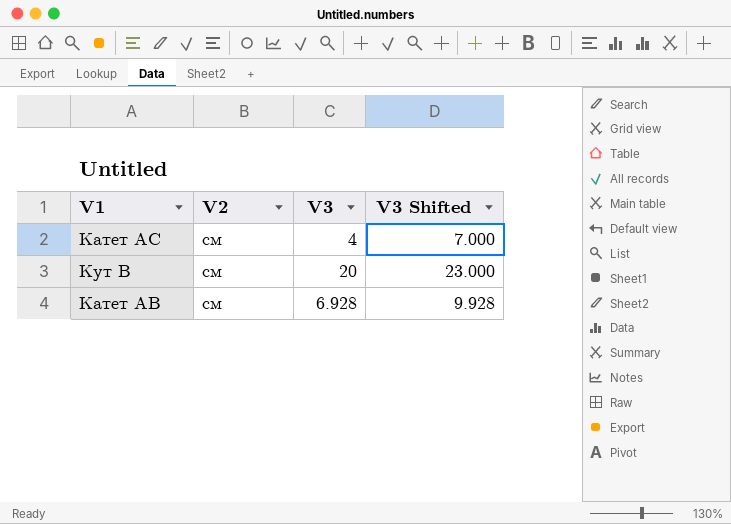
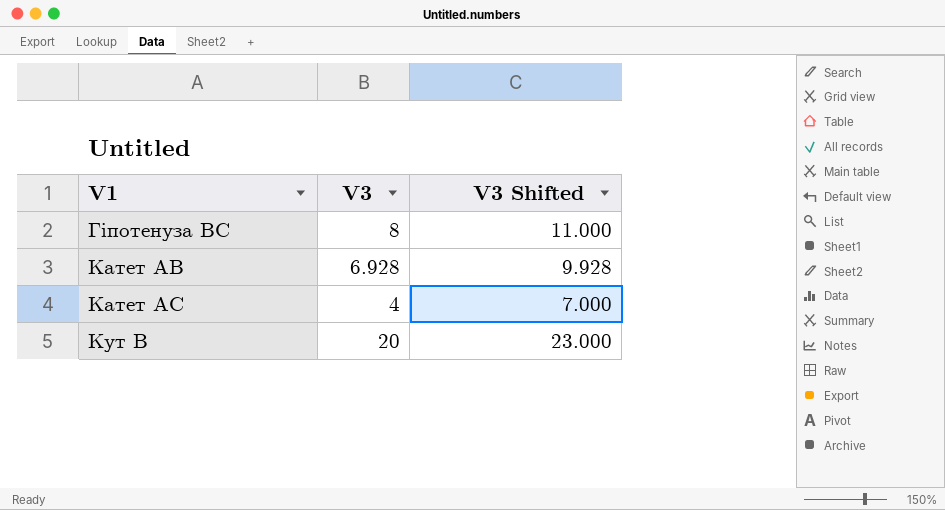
row order: none -> V1 ascending
column V2 | position: 2 -> none
row Гіпотенуза ВС: none -> 8 | 11.000

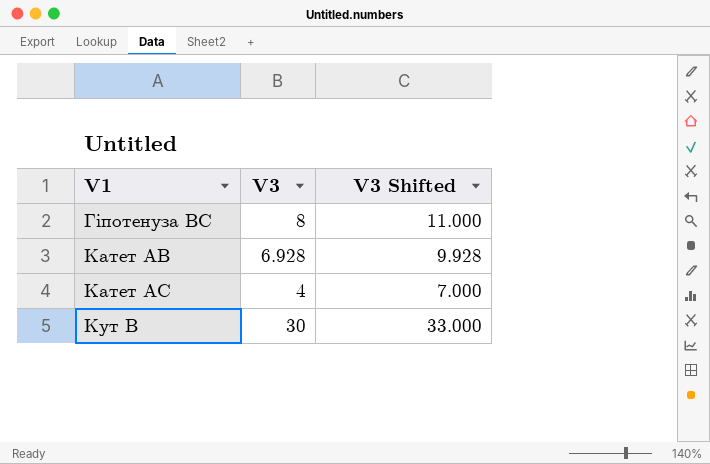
Кут В | V3: 20 -> 30
Кут В | V3 Shifted: 23.000 -> 33.000

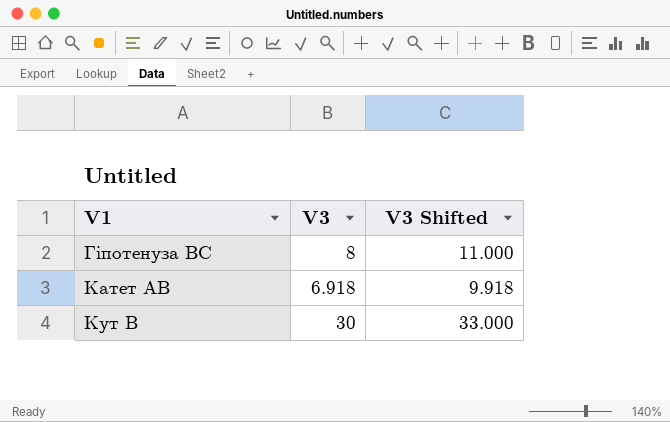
row Катет АС: 4 | 7.000 -> none
Катет АВ | V3: 6.928 -> 6.918
Катет АВ | V3 Shifted: 9.928 -> 9.918

